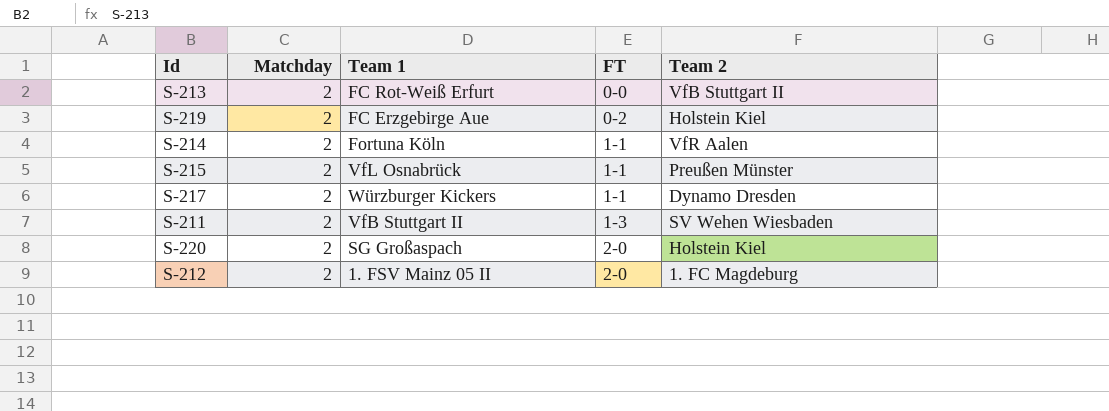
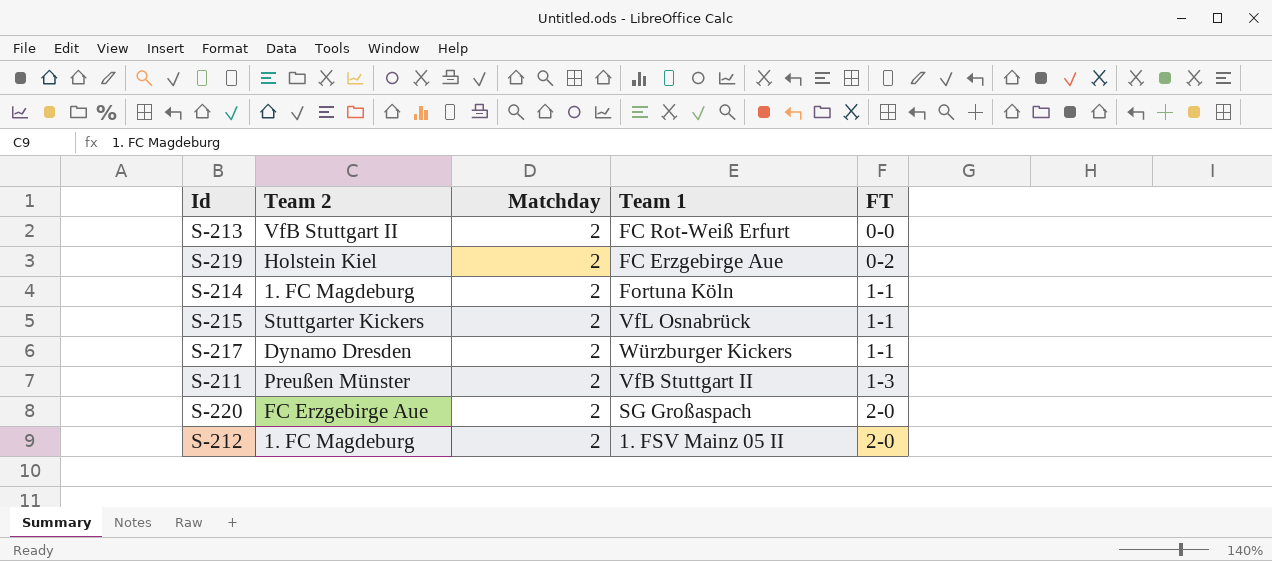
column Team 2 | position: 5 -> 2
S-214 | Team 2: VfR Aalen -> 1. FC Magdeburg
S-215 | Team 2: Preußen Münster -> Stuttgarter Kickers
S-211 | Team 2: SV Wehen Wiesbaden -> Preußen Münster
S-220 | Team 2: Holstein Kiel -> FC Erzgebirge Aue

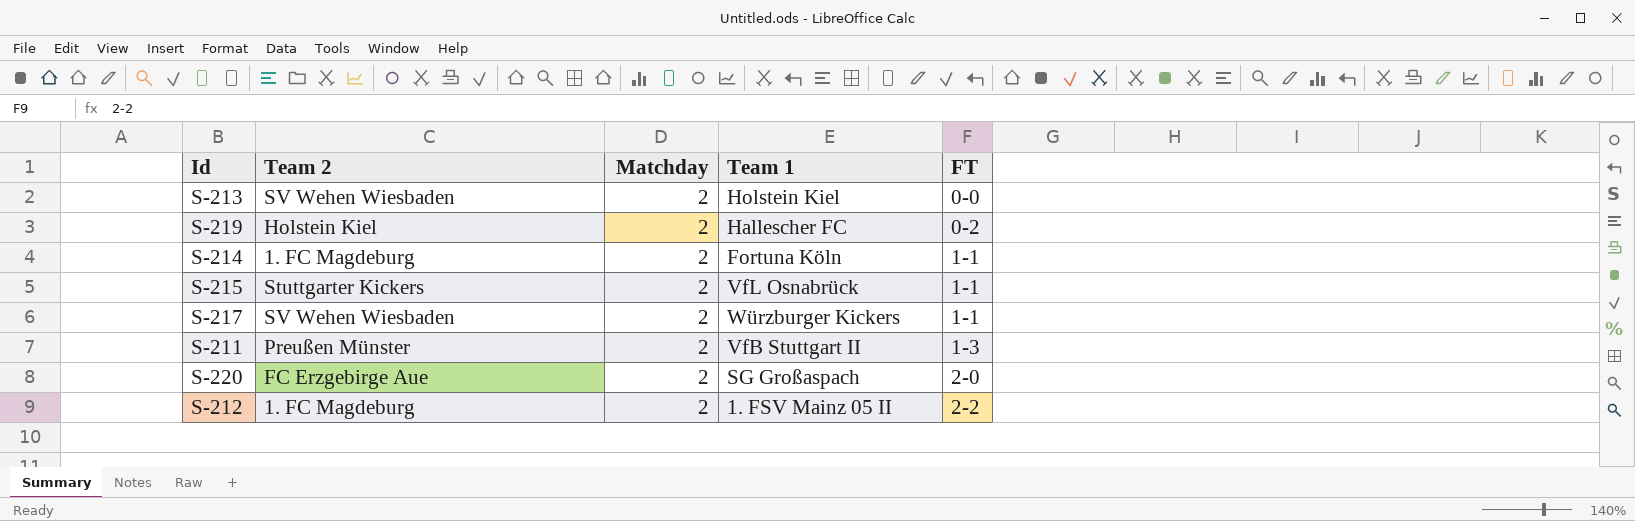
S-213 | Team 2: VfB Stuttgart II -> SV Wehen Wiesbaden
S-213 | Team 1: FC Rot-Weiß Erfurt -> Holstein Kiel
S-219 | Team 1: FC Erzgebirge Aue -> Hallescher FC
S-217 | Team 2: Dynamo Dresden -> SV Wehen Wiesbaden
S-212 | FT: 2-0 -> 2-2

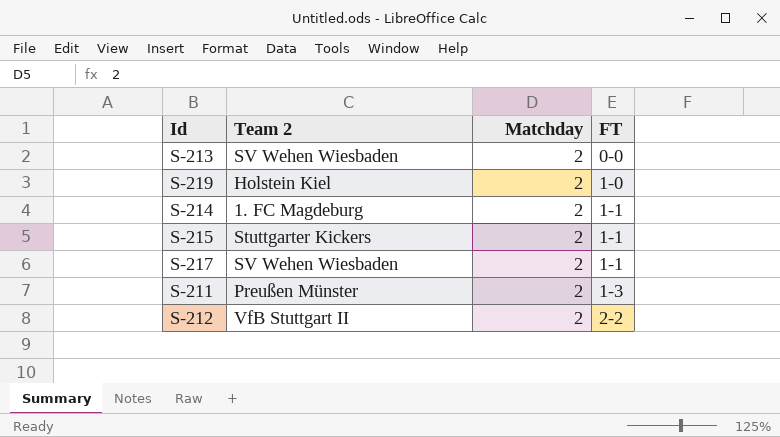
column Team 1 | position: 4 -> none
row S-220: FC Erzgebirge Aue | 2 | SG Großaspach | 2-0 -> none
S-219 | FT: 0-2 -> 1-0
S-212 | Team 2: 1. FC Magdeburg -> VfB Stuttgart II

